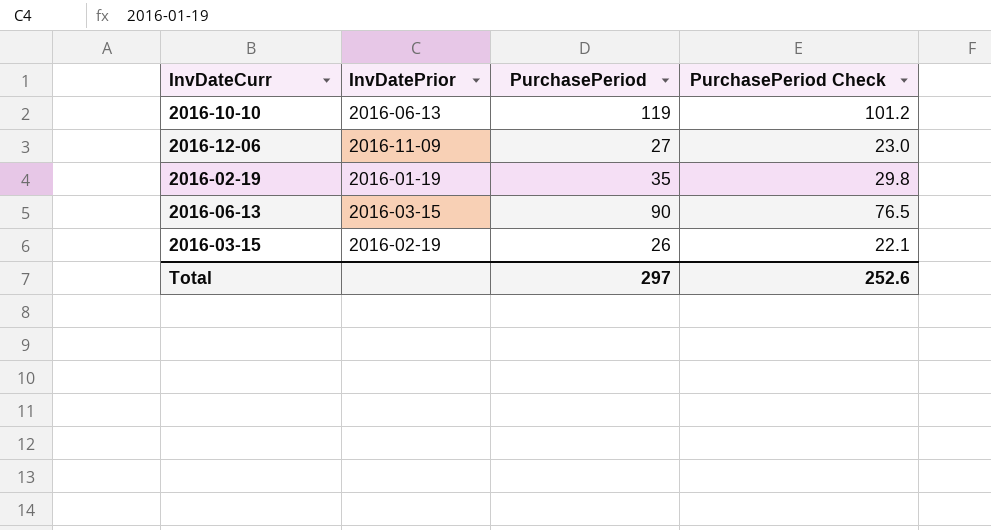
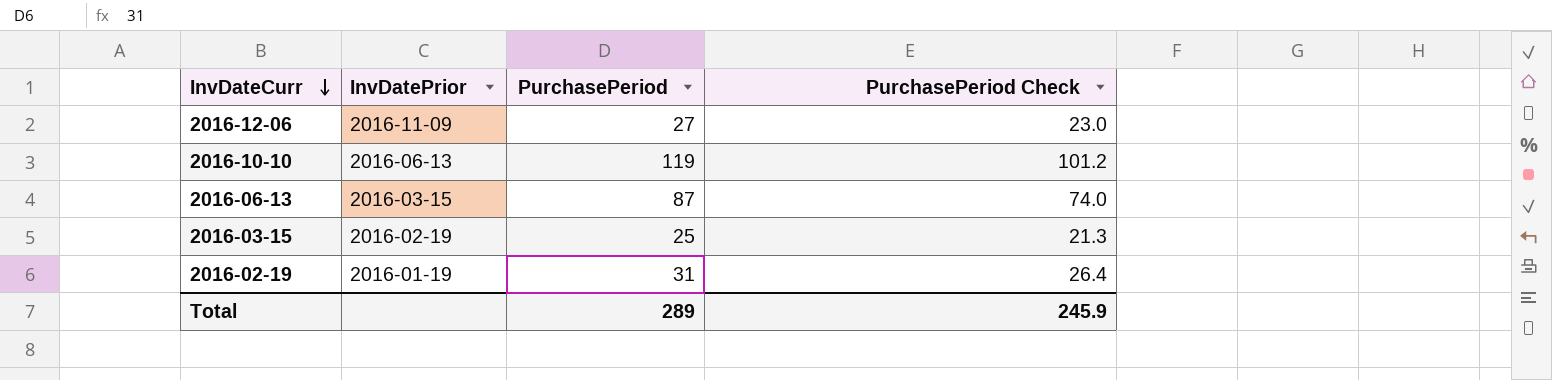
row order: none -> InvDateCurr descending
2016-06-13 | PurchasePeriod: 90 -> 87
2016-06-13 | PurchasePeriod Check: 76.5 -> 74.0
2016-03-15 | PurchasePeriod: 26 -> 25
2016-03-15 | PurchasePeriod Check: 22.1 -> 21.3
2016-02-19 | PurchasePeriod: 35 -> 31
2016-02-19 | PurchasePeriod Check: 29.8 -> 26.4
Total | PurchasePeriod: 297 -> 289
Total | PurchasePeriod Check: 252.6 -> 245.9

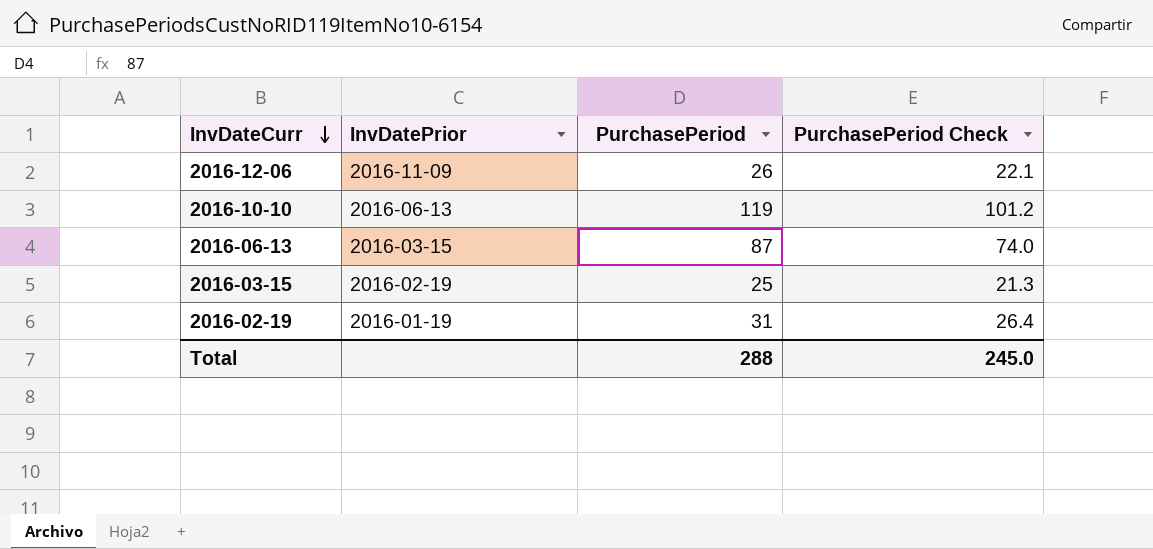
2016-12-06 | PurchasePeriod: 27 -> 26
2016-12-06 | PurchasePeriod Check: 23.0 -> 22.1
Total | PurchasePeriod: 289 -> 288
Total | PurchasePeriod Check: 245.9 -> 245.0

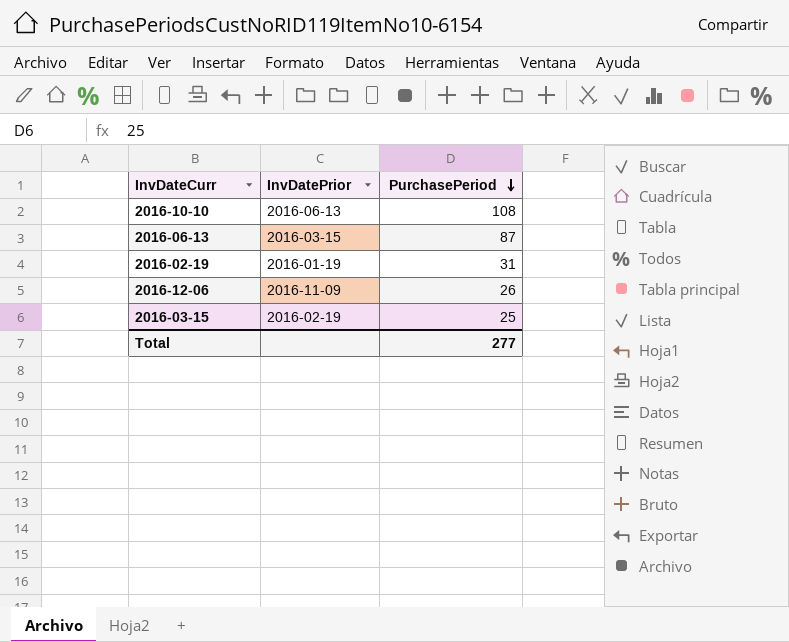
row order: InvDateCurr descending -> PurchasePeriod descending
column PurchasePeriod Check | formula: [PurchasePeriod] * 0.85 -> none
2016-10-10 | PurchasePeriod: 119 -> 108
Total | PurchasePeriod: 288 -> 277

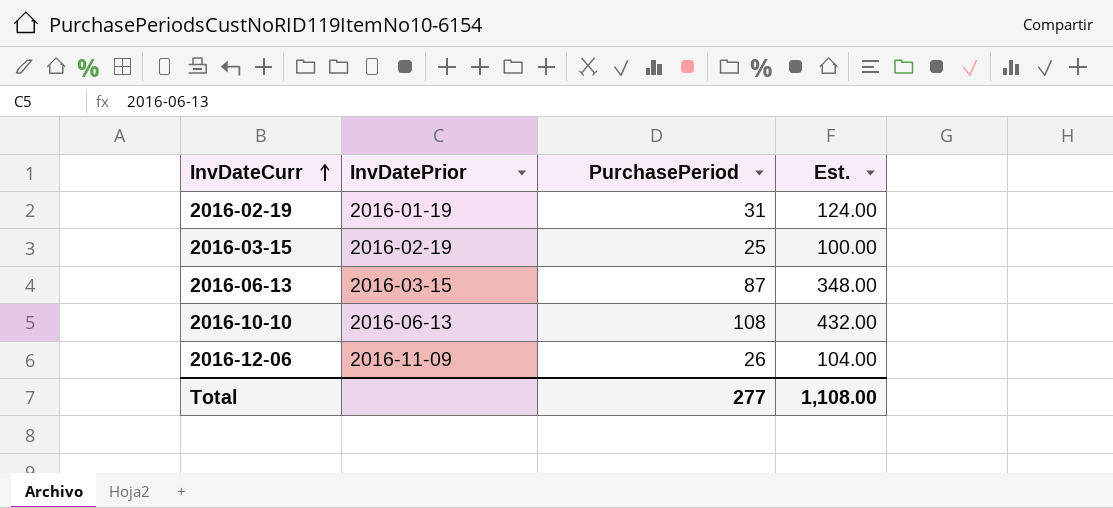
row order: PurchasePeriod descending -> InvDateCurr ascending
column Est. | formula: none -> [PurchasePeriod] * 4

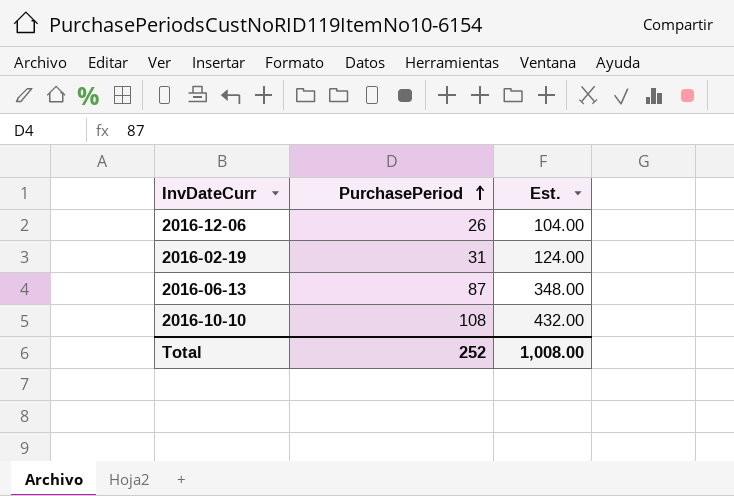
row order: InvDateCurr ascending -> PurchasePeriod ascending
column InvDatePrior | position: 2 -> none
row 2016-03-15: 2016-02-19 | 25 | 100.00 -> none
Total | PurchasePeriod: 277 -> 252
Total | Est.: 1,108.00 -> 1,008.00

